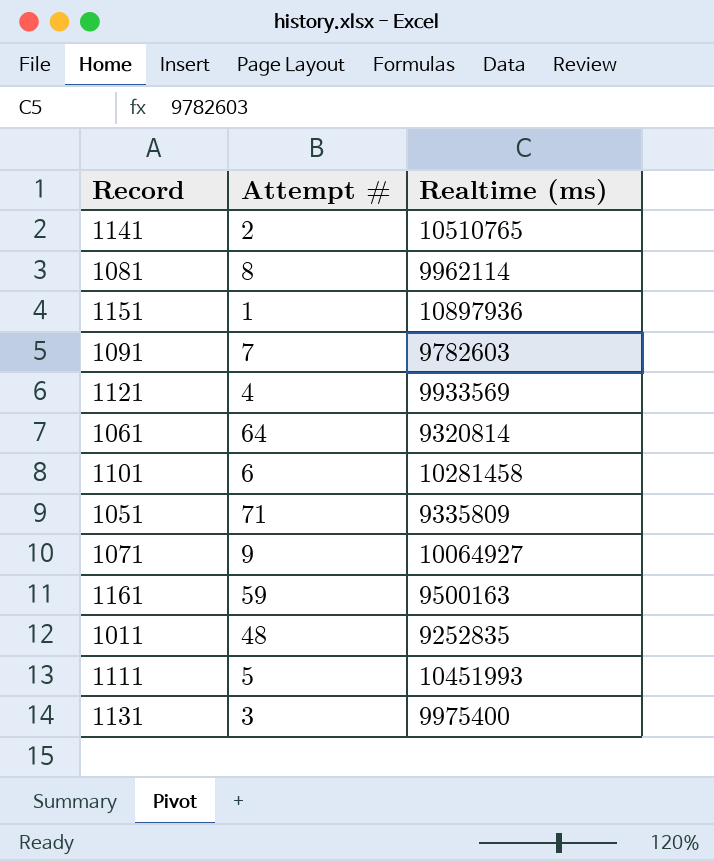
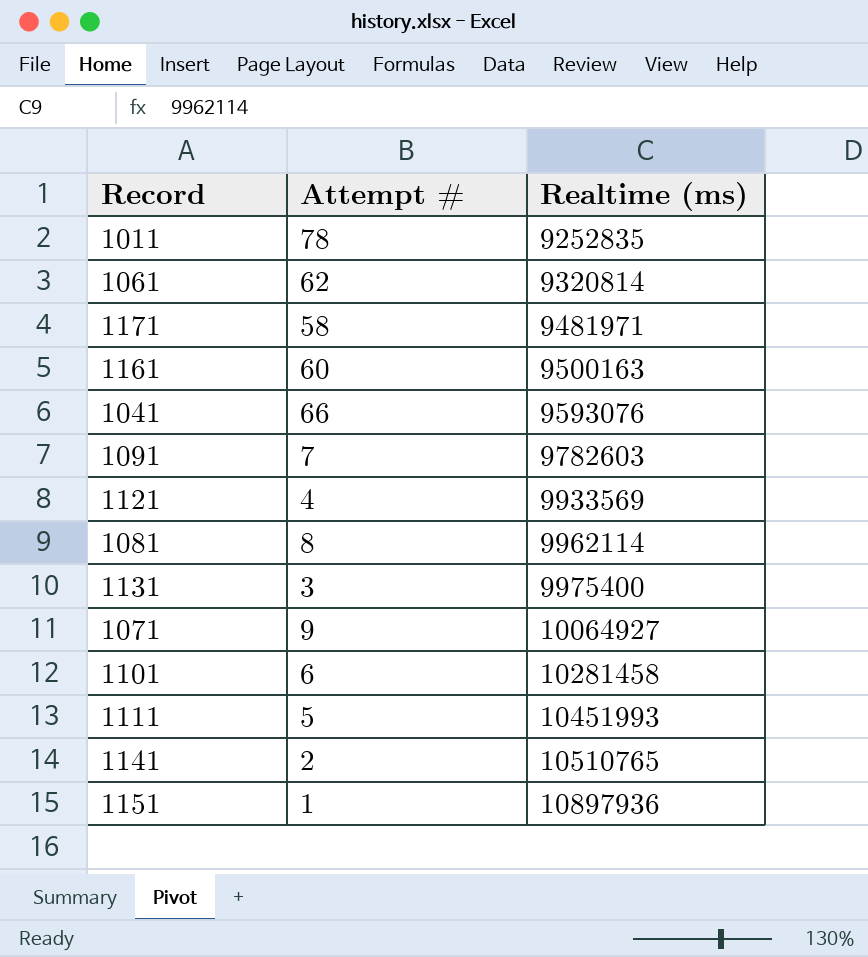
row order: none -> Realtime (ms) ascending
row 1051: 71 | 9335809 -> none
1011 | Attempt #: 48 -> 78
1061 | Attempt #: 64 -> 62
row 1171: none -> 58 | 9481971
1161 | Attempt #: 59 -> 60
row 1041: none -> 66 | 9593076

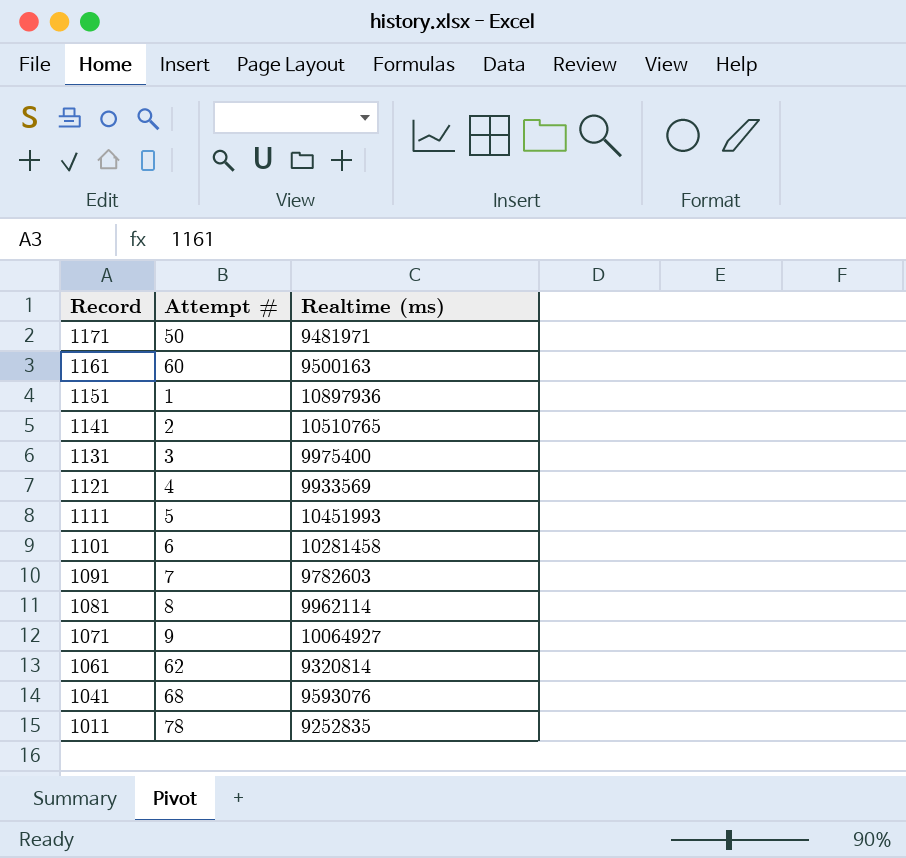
row order: Realtime (ms) ascending -> Record descending
1171 | Attempt #: 58 -> 50
1041 | Attempt #: 66 -> 68

